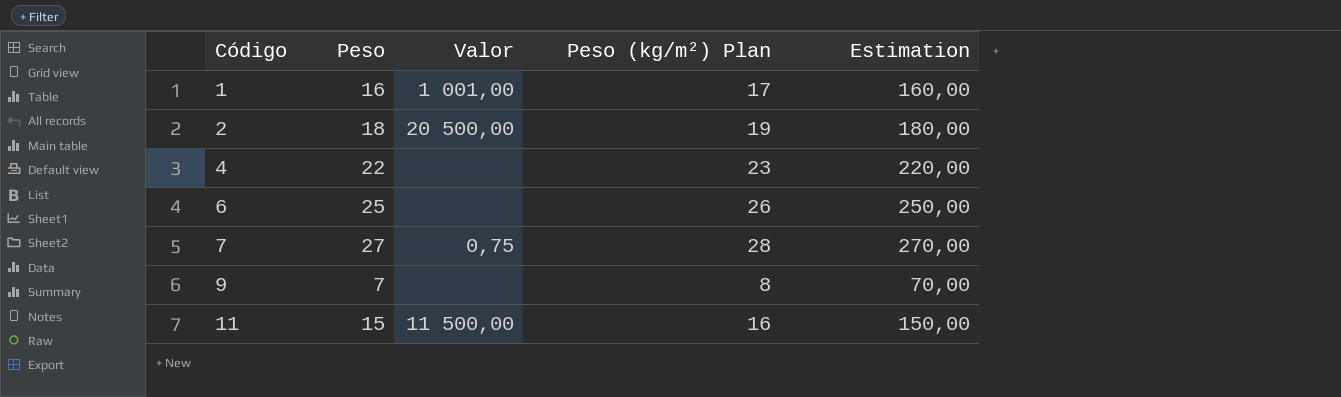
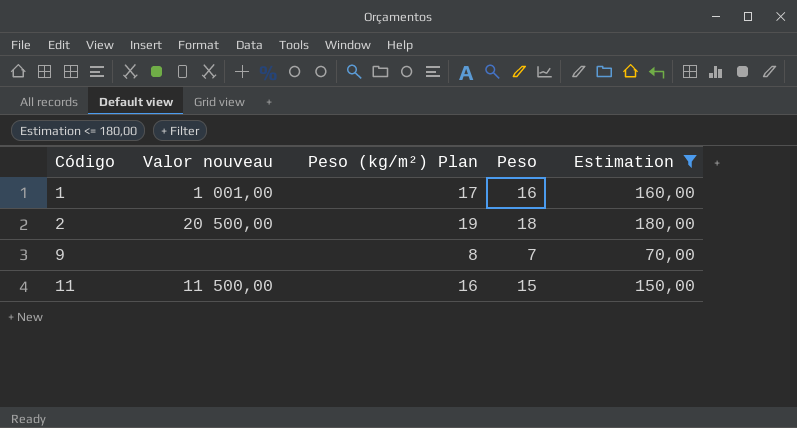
filter: none -> Estimation <= 180,00
column name: Valor -> Valor nouveau
column Peso | position: 2 -> 4

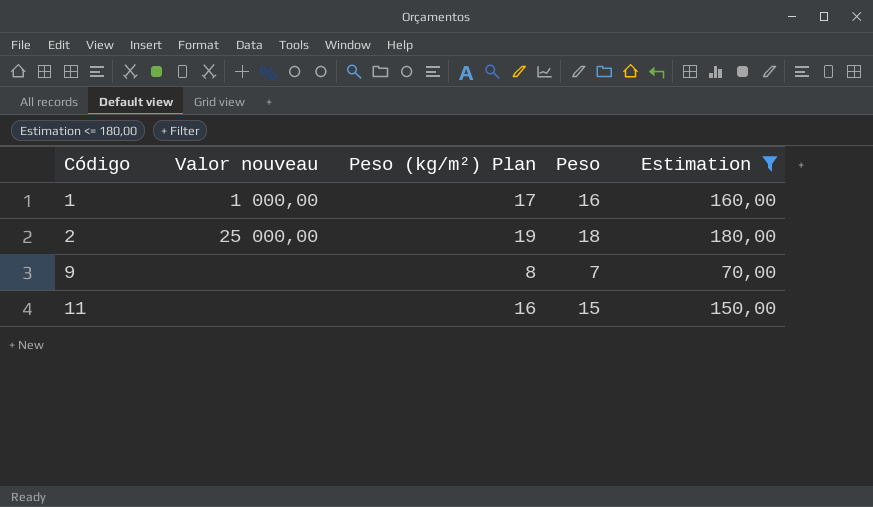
1 | Valor nouveau: 1 001,00 -> 1 000,00
2 | Valor nouveau: 20 500,00 -> 25 000,00
11 | Valor nouveau: 11 500,00 -> none

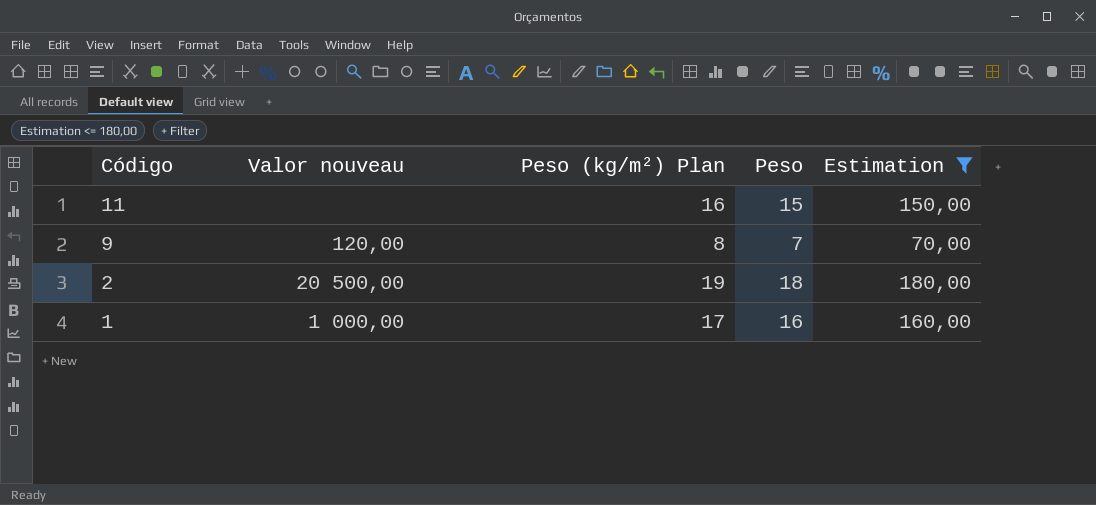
row order: Código ascending -> Código descending
9 | Valor nouveau: none -> 120,00
2 | Valor nouveau: 25 000,00 -> 20 500,00

